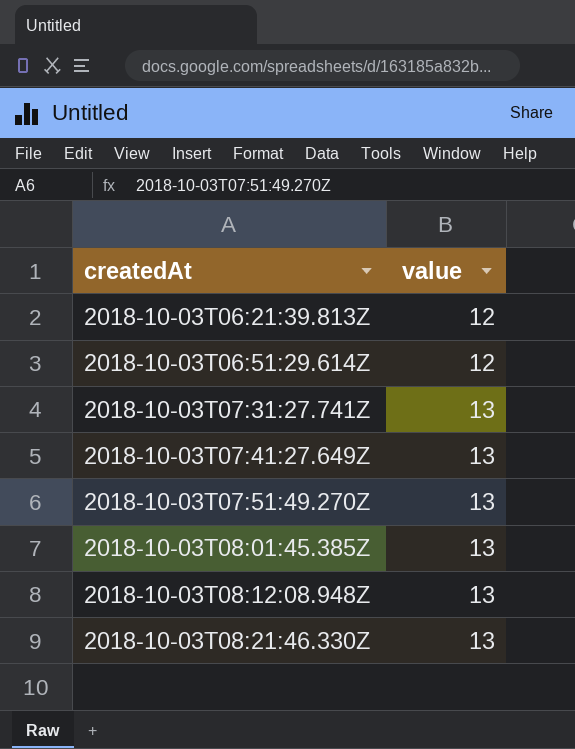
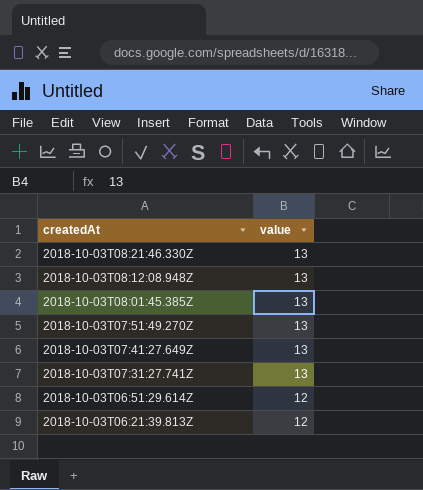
row order: createdAt ascending -> createdAt descending

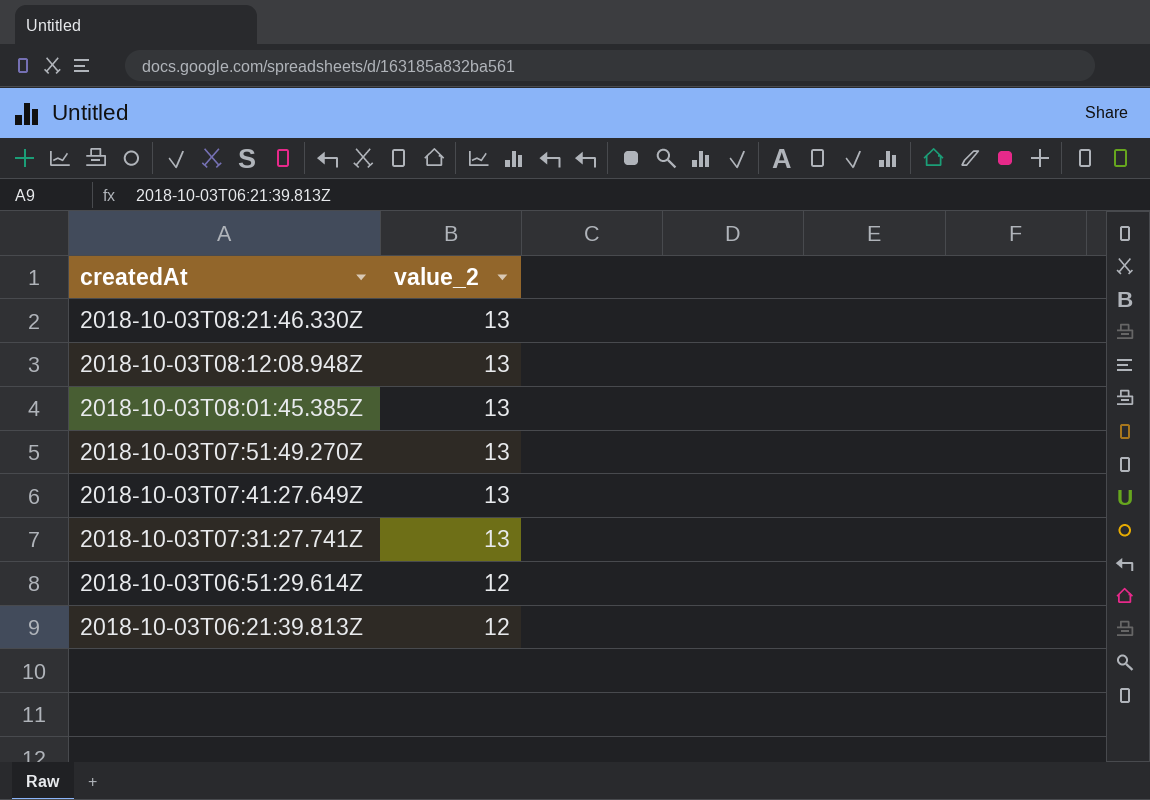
column name: value -> value_2

